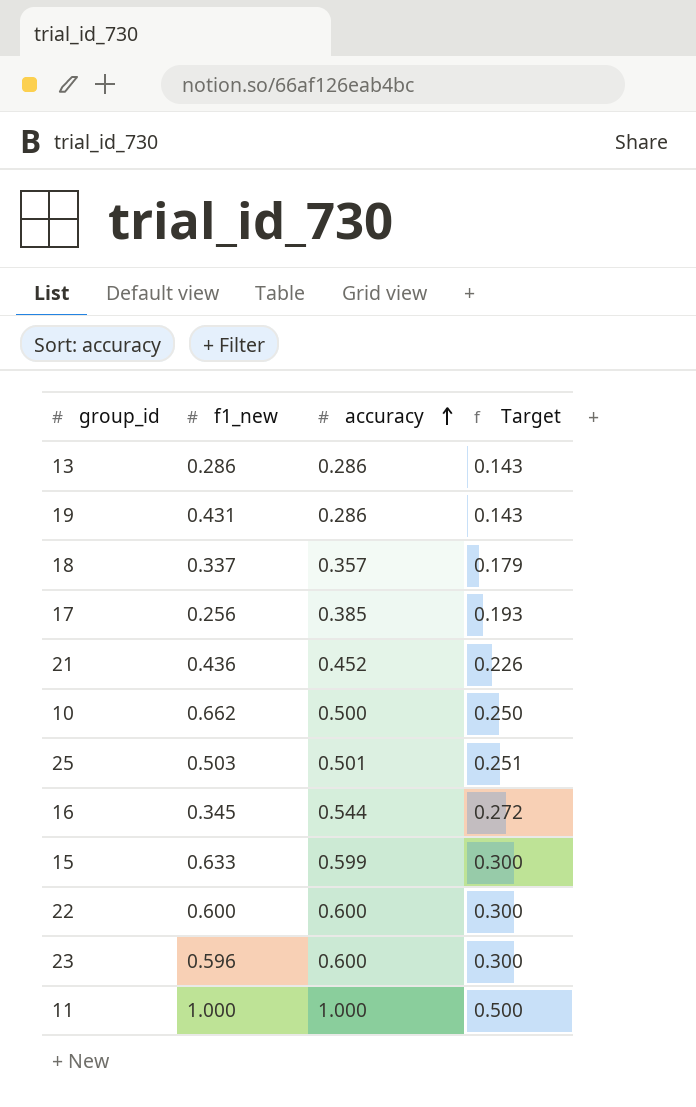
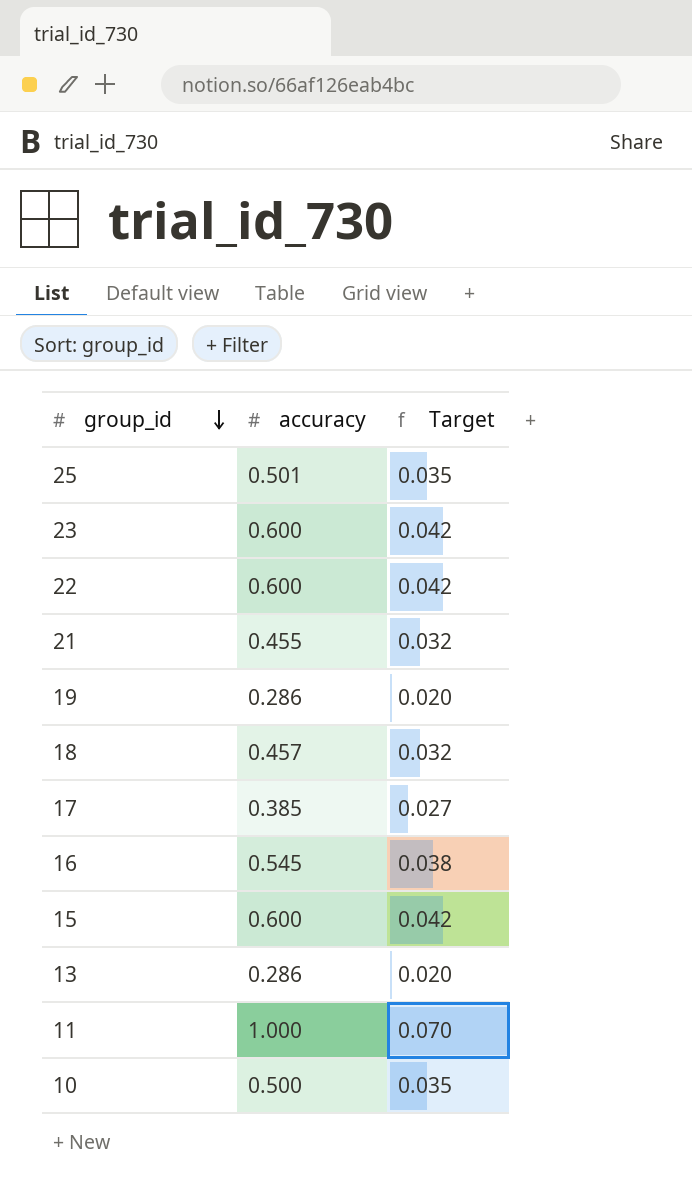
row order: accuracy ascending -> group_id descending
column f1_new | position: 2 -> none
column Target | formula: [accuracy] * 0.5 -> [accuracy] * 0.07
21 | accuracy: 0.452 -> 0.455
18 | accuracy: 0.357 -> 0.457
16 | accuracy: 0.544 -> 0.545
15 | accuracy: 0.599 -> 0.600

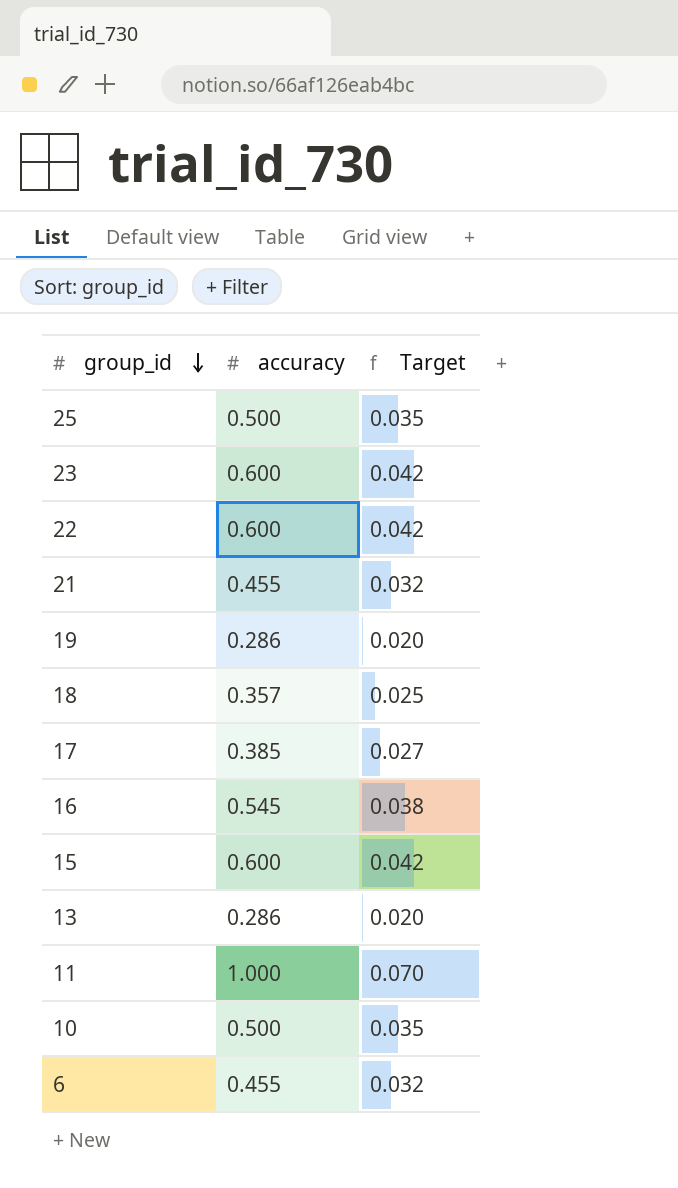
25 | accuracy: 0.501 -> 0.500
18 | accuracy: 0.457 -> 0.357
18 | Target: 0.032 -> 0.025
row 6: none -> 0.455 | 0.032

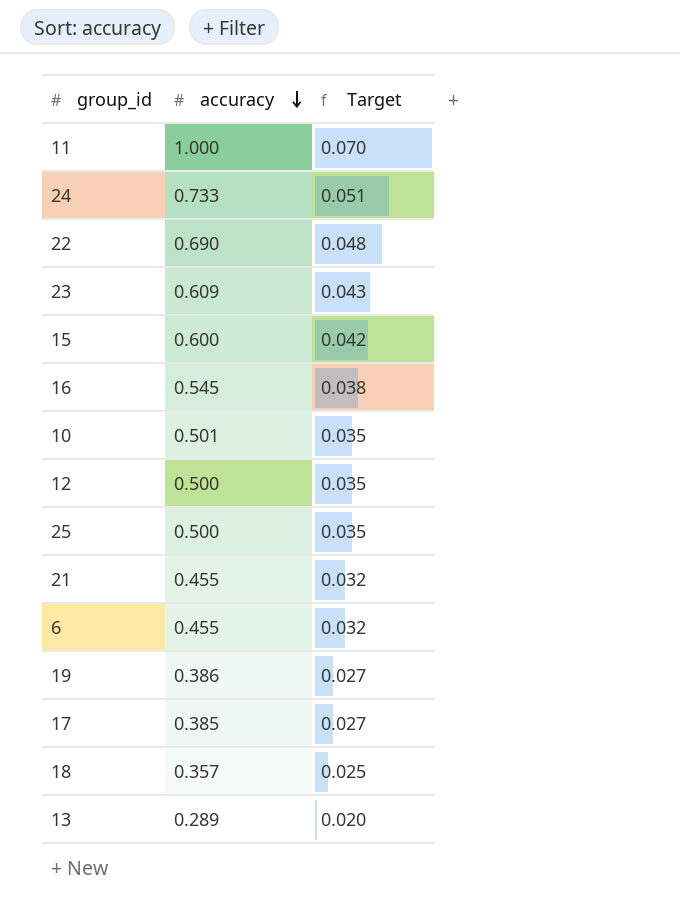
row order: group_id descending -> accuracy descending
row 24: none -> 0.733 | 0.051
22 | accuracy: 0.600 -> 0.690
22 | Target: 0.042 -> 0.048
23 | accuracy: 0.600 -> 0.609
23 | Target: 0.042 -> 0.043
10 | accuracy: 0.500 -> 0.501
row 12: none -> 0.500 | 0.035
19 | accuracy: 0.286 -> 0.386
19 | Target: 0.020 -> 0.027
13 | accuracy: 0.286 -> 0.289

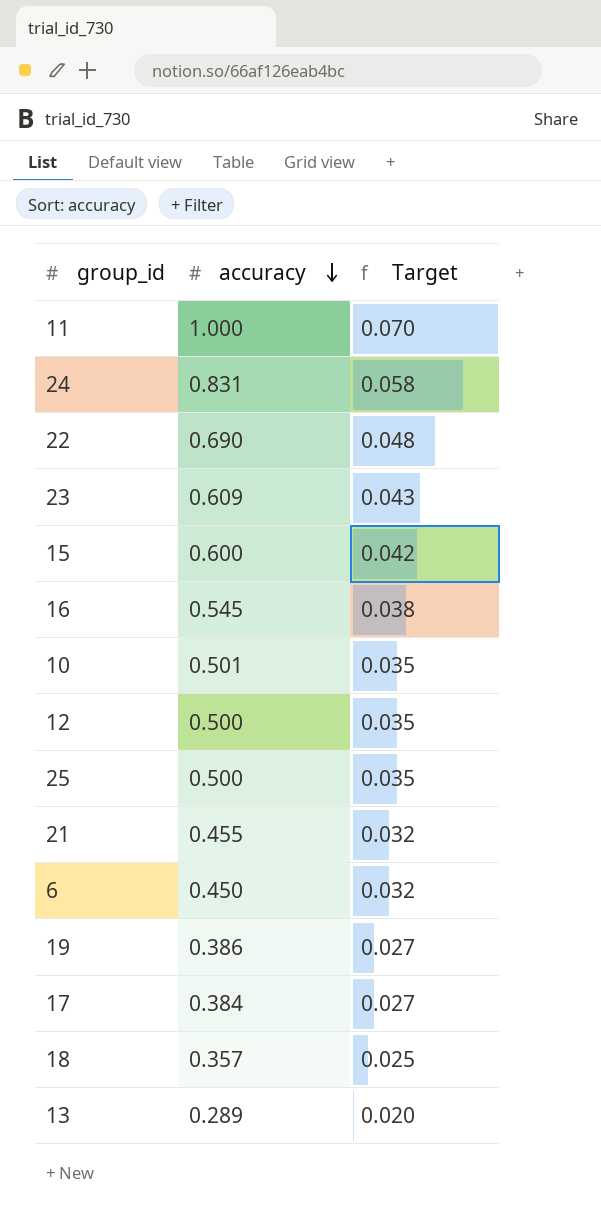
24 | accuracy: 0.733 -> 0.831
24 | Target: 0.051 -> 0.058
6 | accuracy: 0.455 -> 0.450
17 | accuracy: 0.385 -> 0.384

